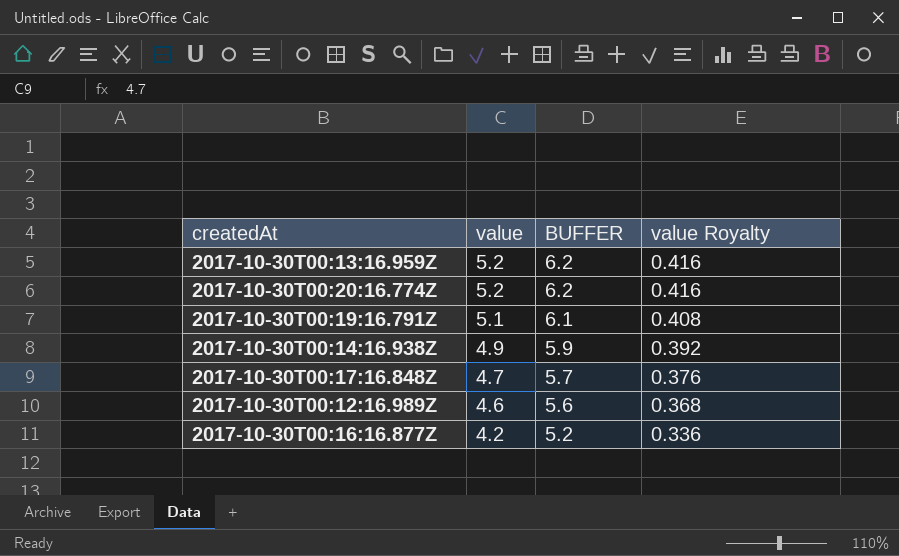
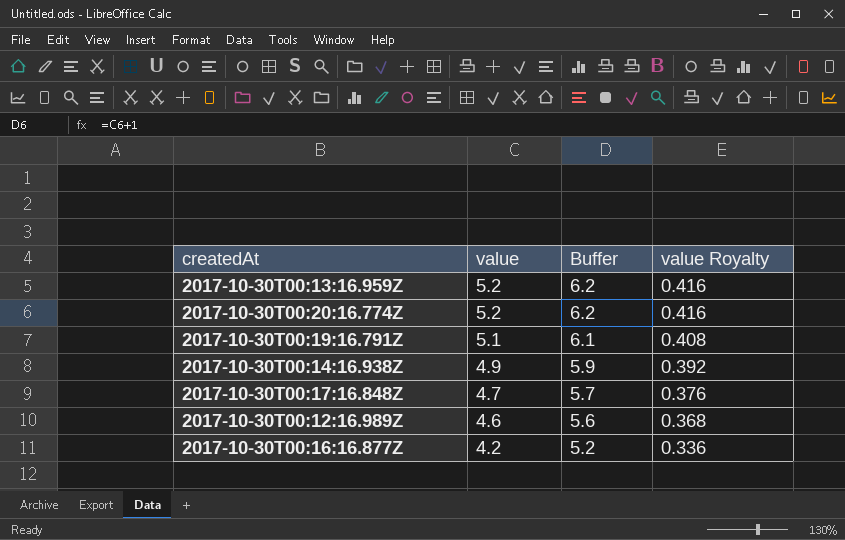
column name: BUFFER -> Buffer

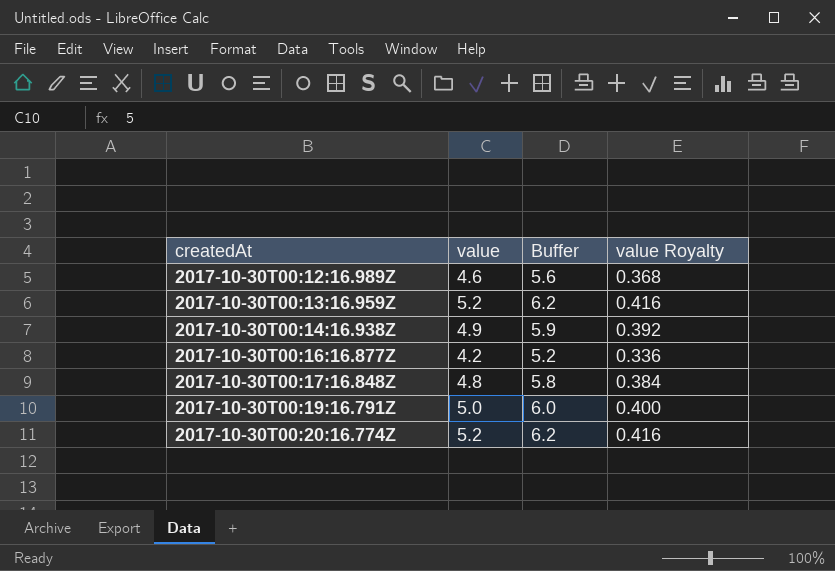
row order: value descending -> createdAt ascending
2017-10-30T00:17:16.848Z | value: 4.7 -> 4.8
2017-10-30T00:17:16.848Z | Buffer: 5.7 -> 5.8
2017-10-30T00:17:16.848Z | value Royalty: 0.376 -> 0.384
2017-10-30T00:19:16.791Z | value: 5.1 -> 5.0
2017-10-30T00:19:16.791Z | Buffer: 6.1 -> 6.0
2017-10-30T00:19:16.791Z | value Royalty: 0.408 -> 0.400

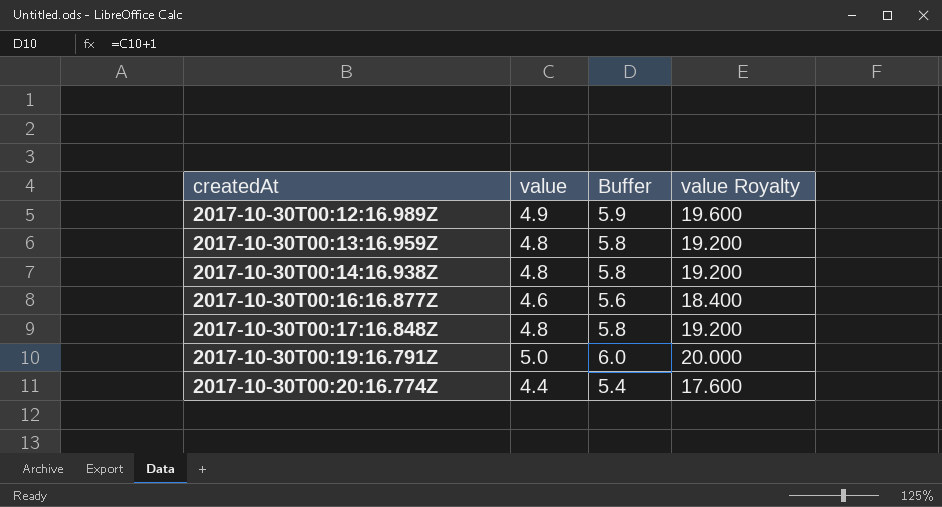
column value Royalty | formula: [value] * 0.08 -> [value] * 4
2017-10-30T00:12:16.989Z | value: 4.6 -> 4.9
2017-10-30T00:12:16.989Z | Buffer: 5.6 -> 5.9
2017-10-30T00:13:16.959Z | value: 5.2 -> 4.8
2017-10-30T00:13:16.959Z | Buffer: 6.2 -> 5.8
2017-10-30T00:14:16.938Z | value: 4.9 -> 4.8
2017-10-30T00:14:16.938Z | Buffer: 5.9 -> 5.8
2017-10-30T00:16:16.877Z | value: 4.2 -> 4.6
2017-10-30T00:16:16.877Z | Buffer: 5.2 -> 5.6
2017-10-30T00:20:16.774Z | value: 5.2 -> 4.4
2017-10-30T00:20:16.774Z | Buffer: 6.2 -> 5.4

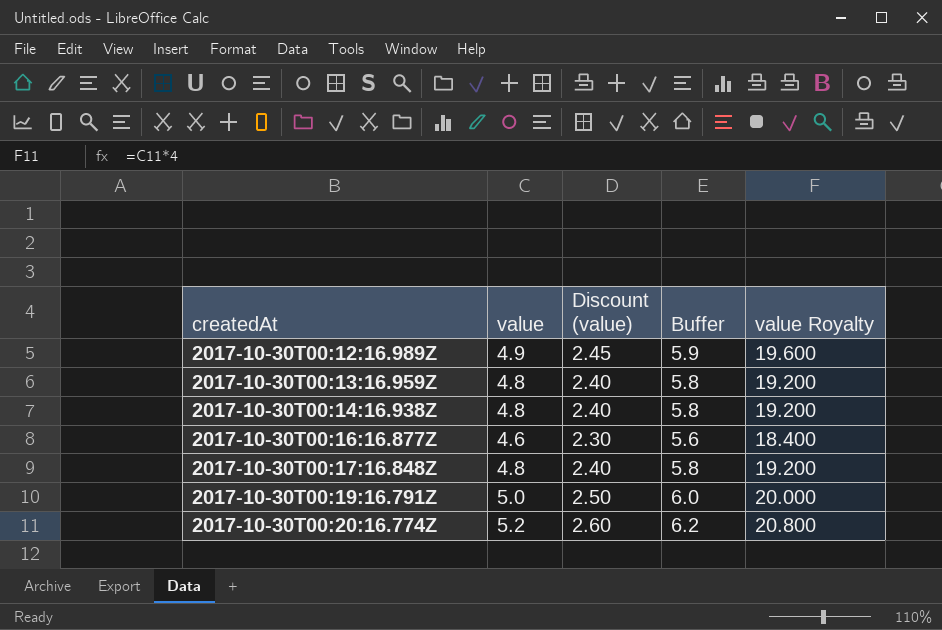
column Discount (value) | formula: none -> [value] * 0.5
2017-10-30T00:20:16.774Z | value: 4.4 -> 5.2
2017-10-30T00:20:16.774Z | Buffer: 5.4 -> 6.2
2017-10-30T00:20:16.774Z | value Royalty: 17.600 -> 20.800

